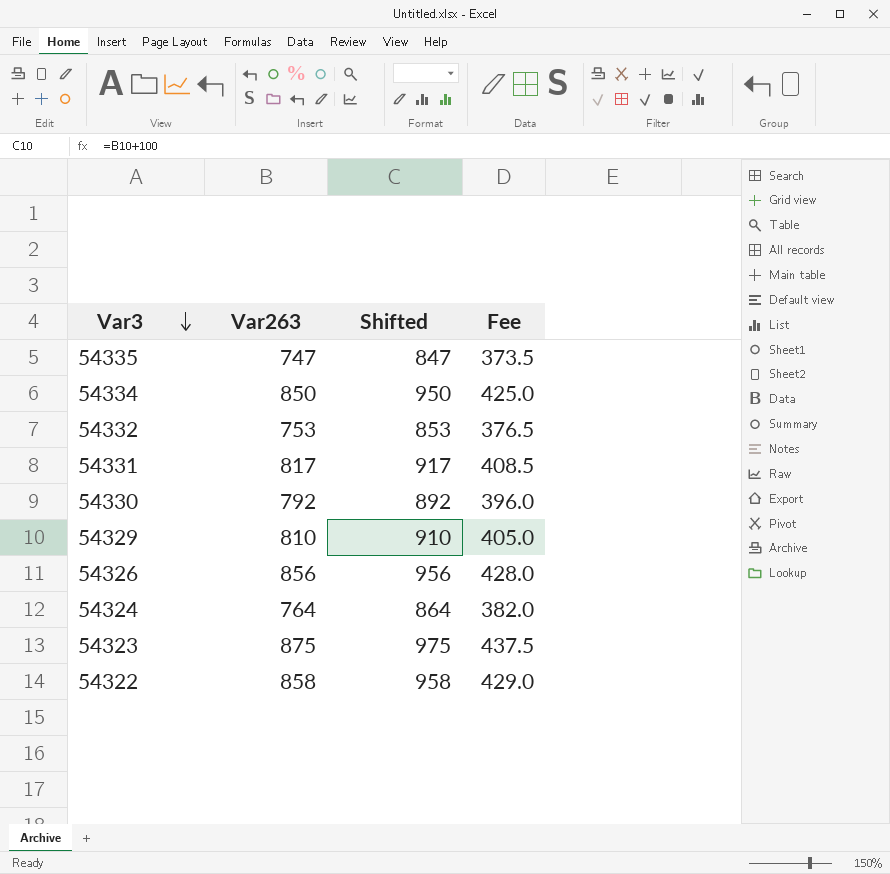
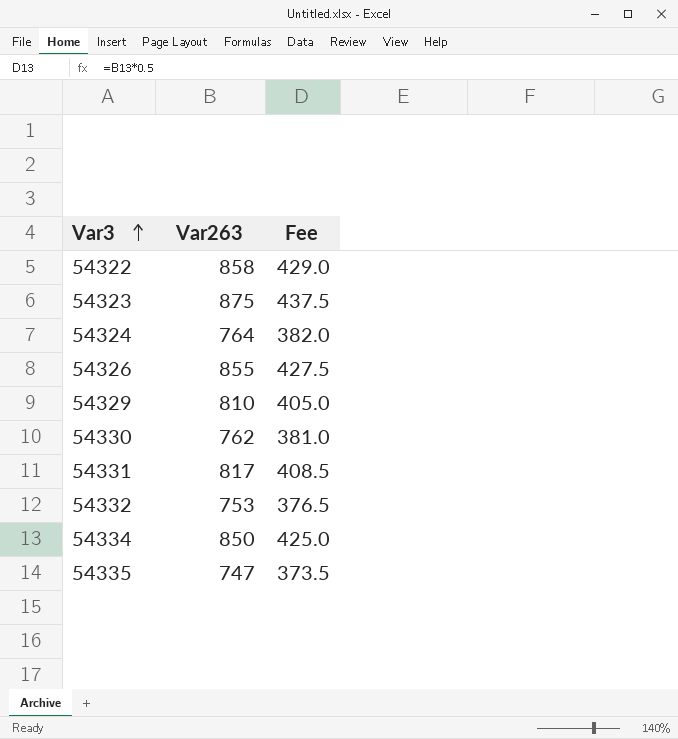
row order: Var3 descending -> Var3 ascending
column Shifted | formula: [Var263] + 100 -> none
54326 | Var263: 856 -> 855
54326 | Fee: 428.0 -> 427.5
54330 | Var263: 792 -> 762
54330 | Fee: 396.0 -> 381.0

